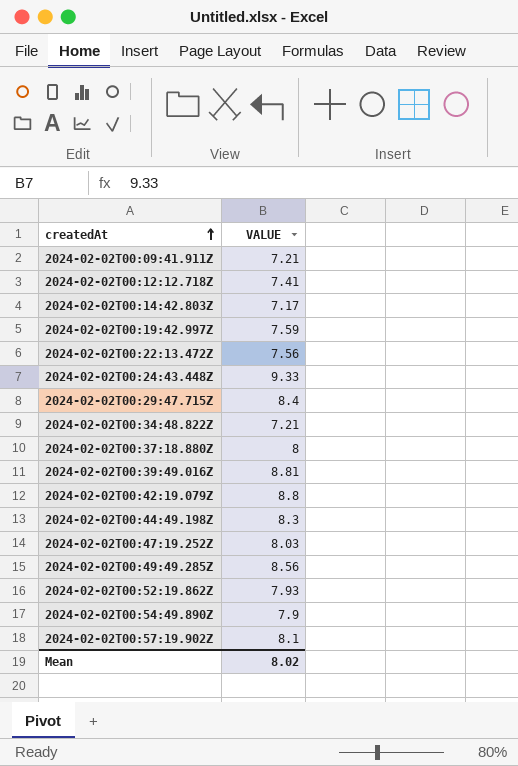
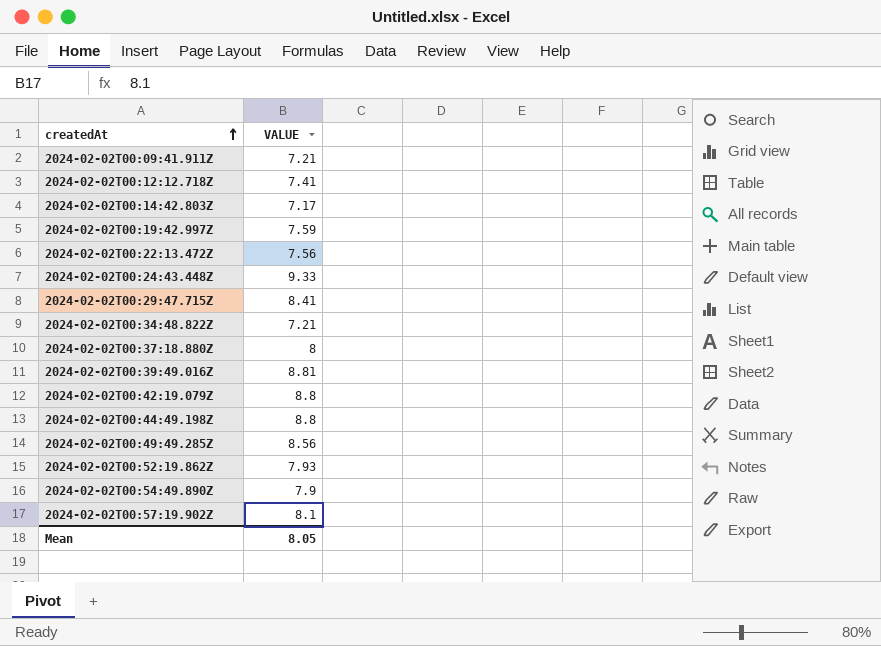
row 2024-02-02T00:47:19.252Z: 8.03 -> none
2024-02-02T00:29:47.715Z | VALUE: 8.4 -> 8.41
2024-02-02T00:44:49.198Z | VALUE: 8.3 -> 8.8
Mean | VALUE: 8.02 -> 8.05

